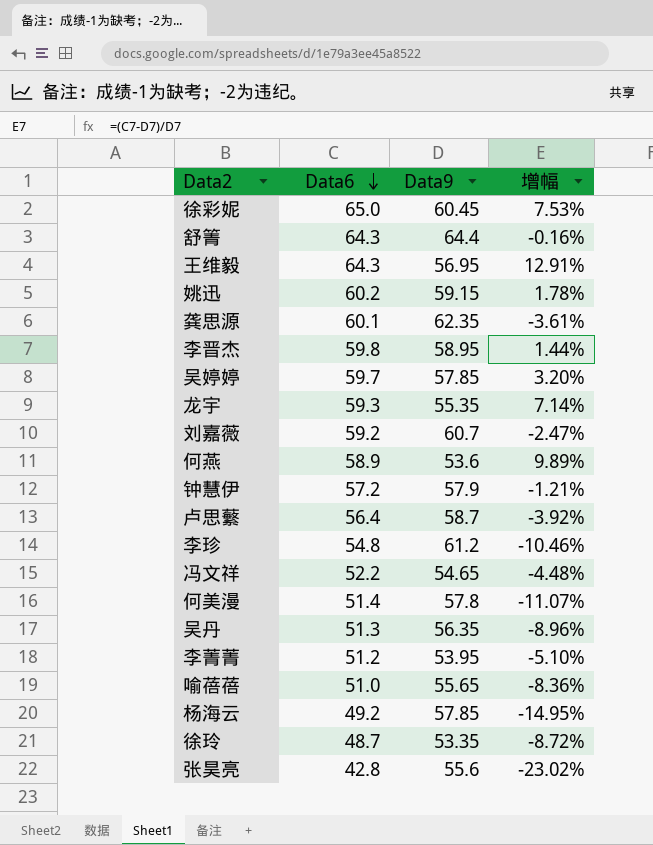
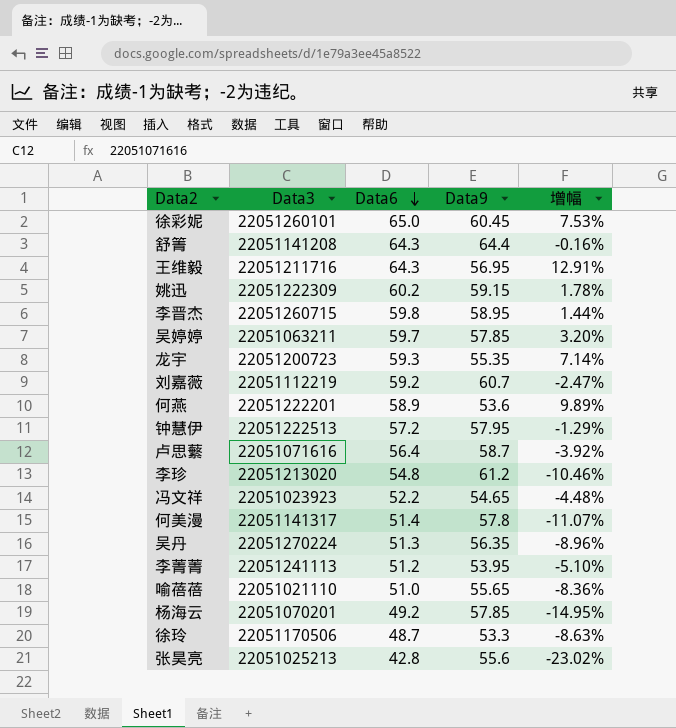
column Data3 | position: none -> 2
row 龚思源: 60.1 | 62.35 | -3.61% -> none
钟慧伊 | Data9: 57.9 -> 57.95
钟慧伊 | 增幅: -1.21% -> -1.29%
徐玲 | Data9: 53.35 -> 53.3
徐玲 | 增幅: -8.72% -> -8.63%

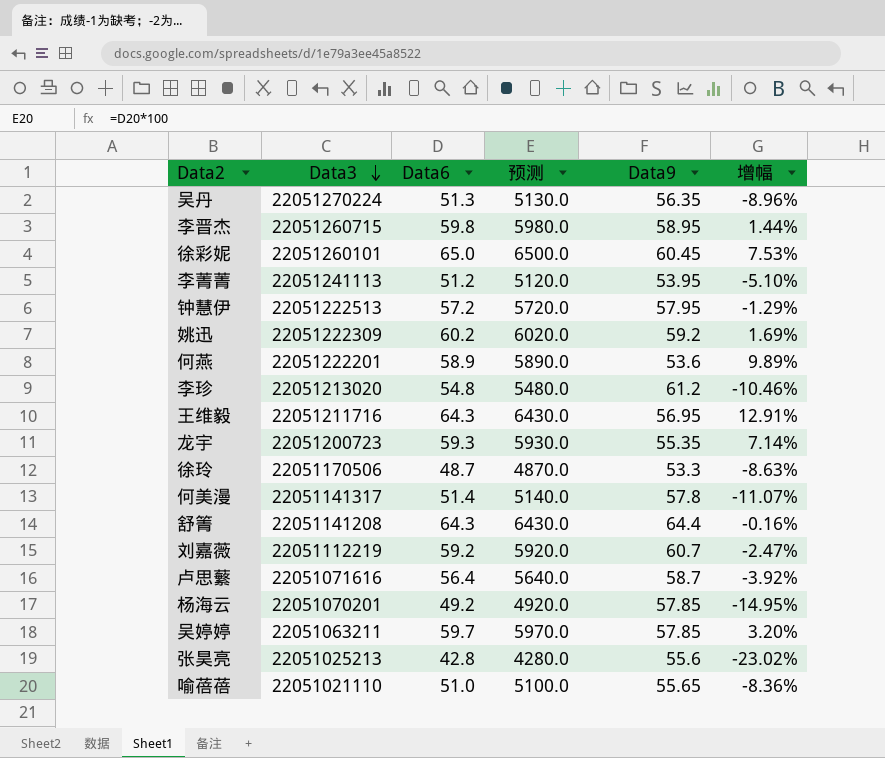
row order: Data6 descending -> Data3 descending
column 预测 | formula: none -> [Data6] * 100
row 冯文祥: 22051023923 | 52.2 | 54.65 | -4.48% -> none
姚迅 | Data9: 59.15 -> 59.2
姚迅 | 增幅: 1.78% -> 1.69%

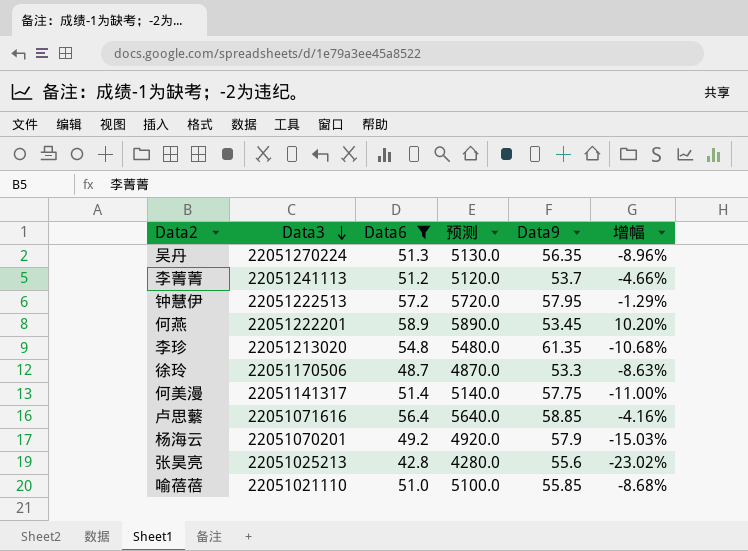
filter: none -> Data6 <= 58.9
李菁菁 | Data9: 53.95 -> 53.7
李菁菁 | 增幅: -5.10% -> -4.66%
何燕 | Data9: 53.6 -> 53.45
何燕 | 增幅: 9.89% -> 10.20%
李珍 | Data9: 61.2 -> 61.35
李珍 | 增幅: -10.46% -> -10.68%
何美漫 | Data9: 57.8 -> 57.75
何美漫 | 增幅: -11.07% -> -11.00%
卢思蘩 | Data9: 58.7 -> 58.85
卢思蘩 | 增幅: -3.92% -> -4.16%
杨海云 | Data9: 57.85 -> 57.9
杨海云 | 增幅: -14.95% -> -15.03%
喻蓓蓓 | Data9: 55.65 -> 55.85
喻蓓蓓 | 增幅: -8.36% -> -8.68%

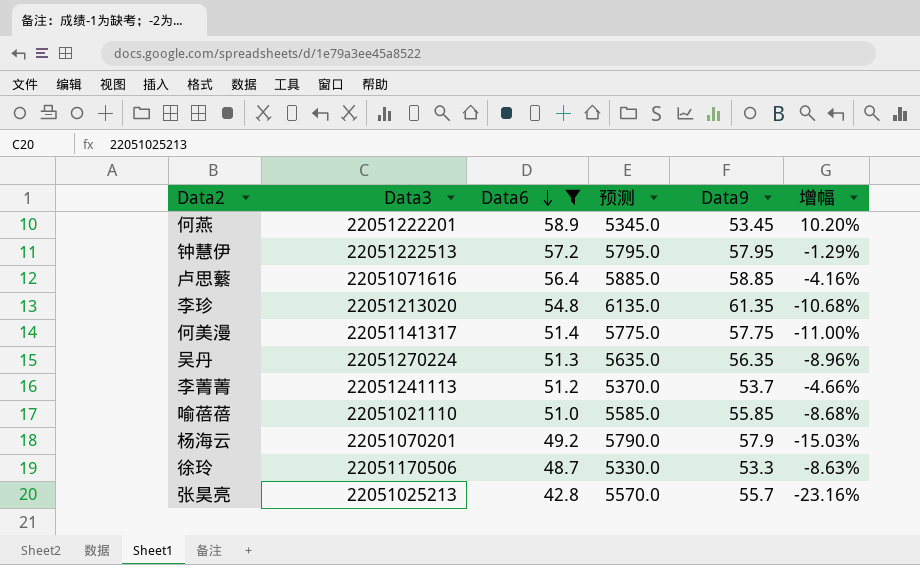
row order: Data3 descending -> Data6 descending
column 预测 | formula: [Data6] * 100 -> [Data9] * 100
张昊亮 | Data9: 55.6 -> 55.7
张昊亮 | 增幅: -23.02% -> -23.16%

